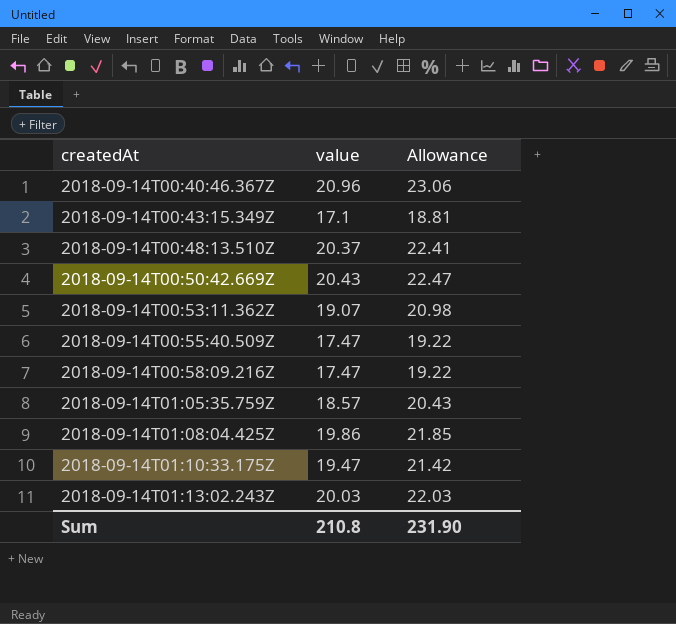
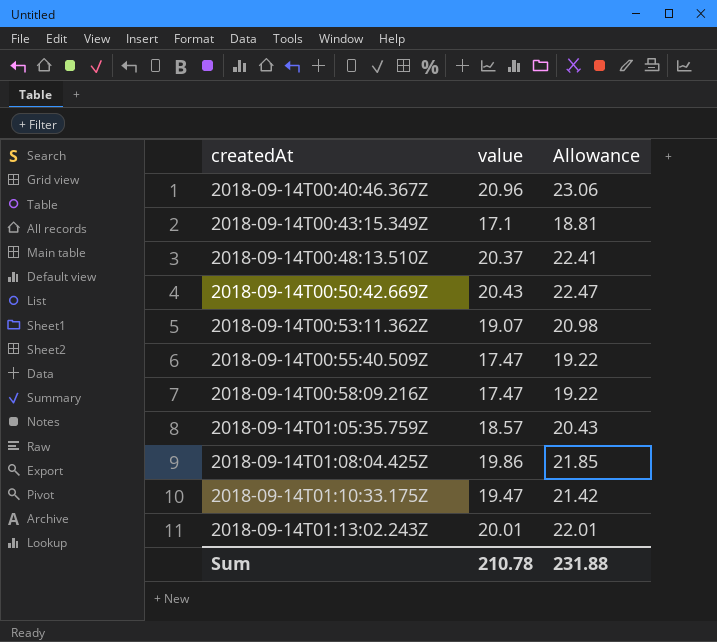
2018-09-14T01:13:02.243Z | value: 20.03 -> 20.01
2018-09-14T01:13:02.243Z | Allowance: 22.03 -> 22.01
Sum | value: 210.8 -> 210.78
Sum | Allowance: 231.90 -> 231.88

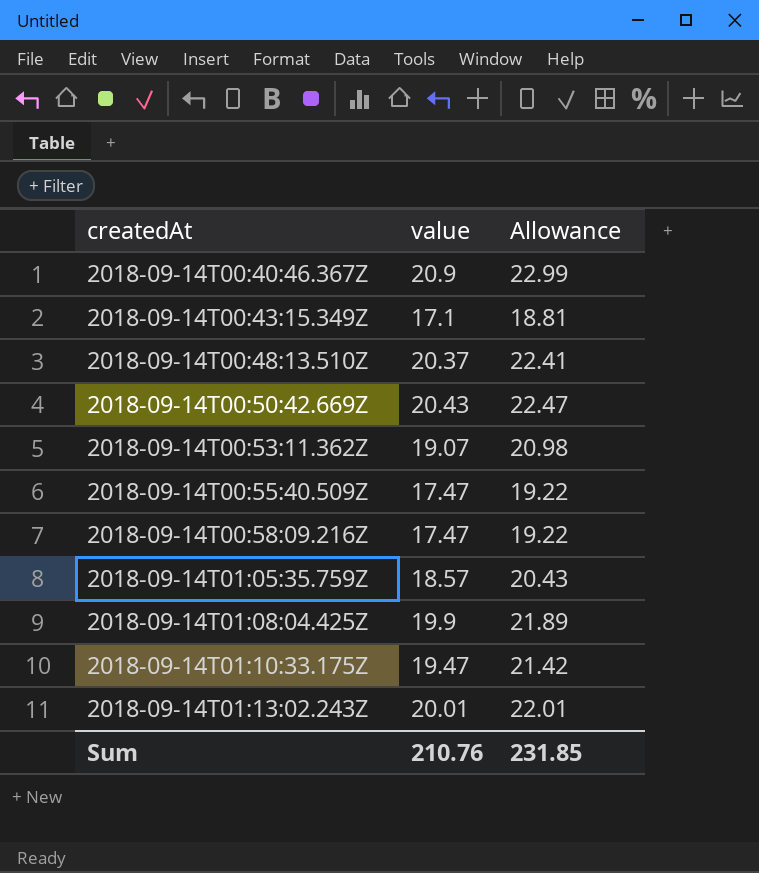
2018-09-14T00:40:46.367Z | value: 20.96 -> 20.9
2018-09-14T00:40:46.367Z | Allowance: 23.06 -> 22.99
2018-09-14T01:08:04.425Z | value: 19.86 -> 19.9
2018-09-14T01:08:04.425Z | Allowance: 21.85 -> 21.89
Sum | value: 210.78 -> 210.76
Sum | Allowance: 231.88 -> 231.85

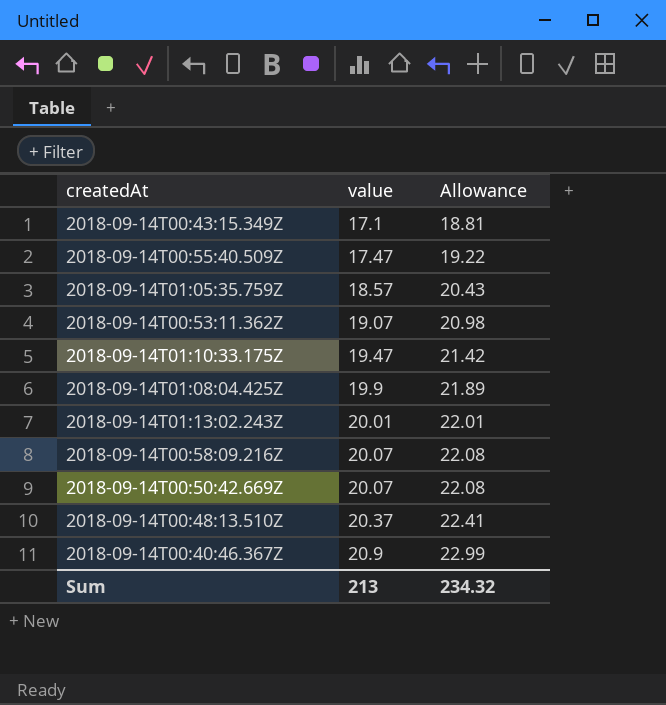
row order: createdAt ascending -> value ascending
2018-09-14T00:58:09.216Z | value: 17.47 -> 20.07
2018-09-14T00:58:09.216Z | Allowance: 19.22 -> 22.08
2018-09-14T00:50:42.669Z | value: 20.43 -> 20.07
2018-09-14T00:50:42.669Z | Allowance: 22.47 -> 22.08
Sum | value: 210.76 -> 213
Sum | Allowance: 231.85 -> 234.32

